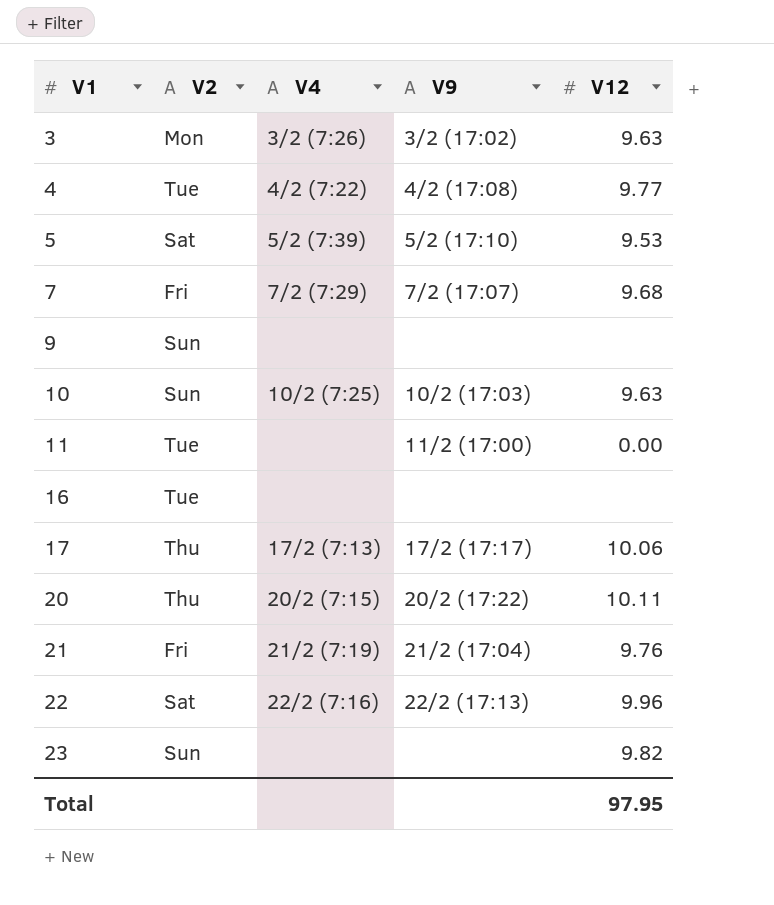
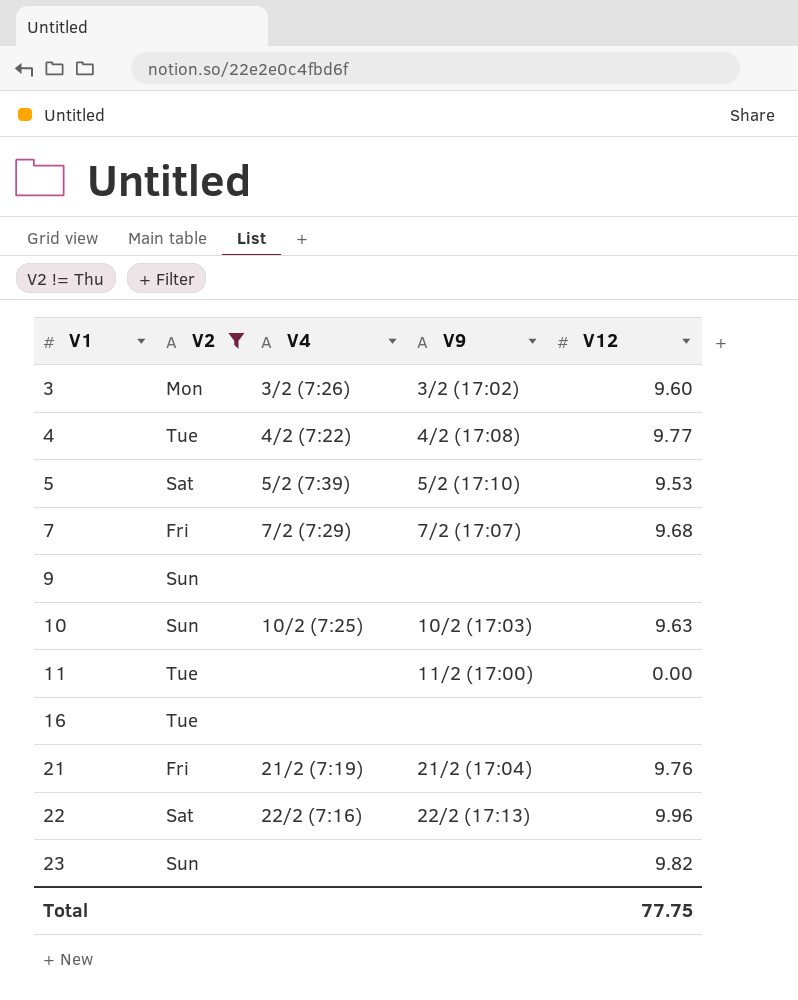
filter: none -> V2 != Thu
3 | V12: 9.63 -> 9.60
Total | V12: 97.95 -> 77.75

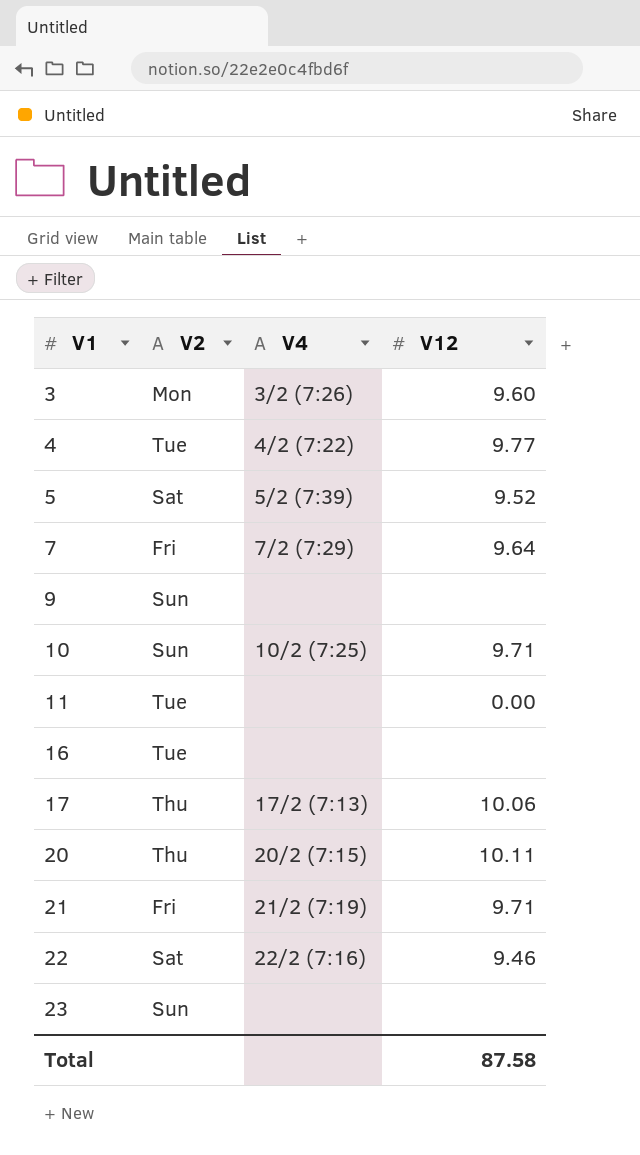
filter: V2 != Thu -> none
column V9 | position: 4 -> none
5 | V12: 9.53 -> 9.52
7 | V12: 9.68 -> 9.64
10 | V12: 9.63 -> 9.71
21 | V12: 9.76 -> 9.71
22 | V12: 9.96 -> 9.46
23 | V12: 9.82 -> none
Total | V12: 77.75 -> 87.58

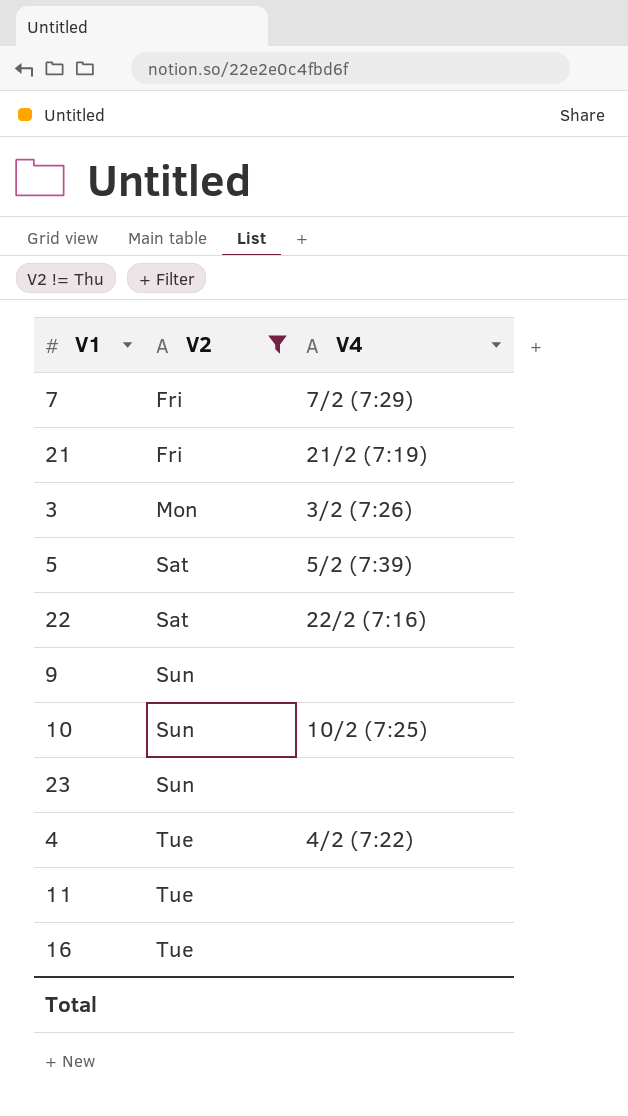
filter: none -> V2 != Thu
row order: V1 ascending -> V2 ascending
column V12 | position: 4 -> none

